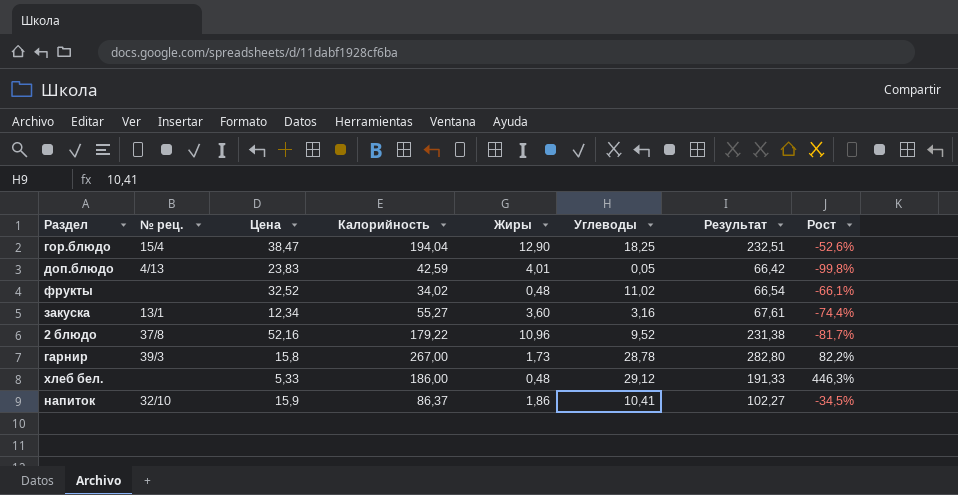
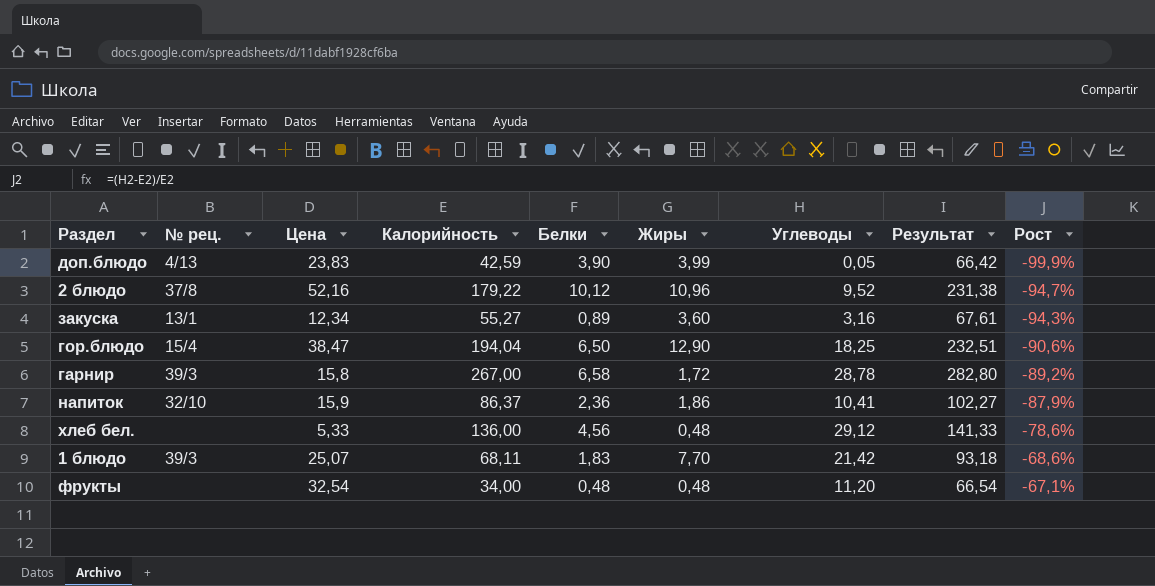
row order: none -> Рост ascending
column Белки | position: none -> 5
column Рост | formula: ([Углеводы] - [Цена]) / [Цена] -> ([Углеводы] - [Калорийность]) / [Калорийность]
доп.блюдо | Жиры: 4,01 -> 3,99
гарнир | Жиры: 1,73 -> 1,72
хлеб бел. | Калорийность: 186,00 -> 136,00
хлеб бел. | Результат: 191,33 -> 141,33
row 1 блюдо: none -> 39/3 | 25,07 | 68,11 | 1,83 | 7,70 | 21,42 | 93,18 | -68,6%
фрукты | Цена: 32,52 -> 32,54
фрукты | Калорийность: 34,02 -> 34,00
фрукты | Углеводы: 11,02 -> 11,20

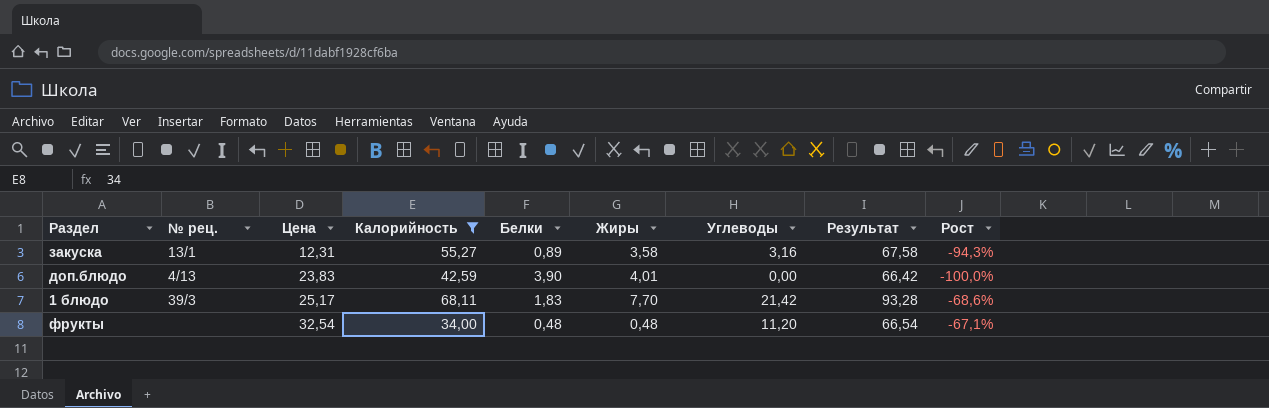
filter: none -> Калорийность <= 68,11
row order: Рост ascending -> Цена ascending
закуска | Цена: 12,34 -> 12,31
закуска | Жиры: 3,60 -> 3,58
закуска | Результат: 67,61 -> 67,58
доп.блюдо | Жиры: 3,99 -> 4,01
доп.блюдо | Углеводы: 0,05 -> 0,00
доп.блюдо | Рост: -99,9% -> -100,0%
1 блюдо | Цена: 25,07 -> 25,17
1 блюдо | Результат: 93,18 -> 93,28

